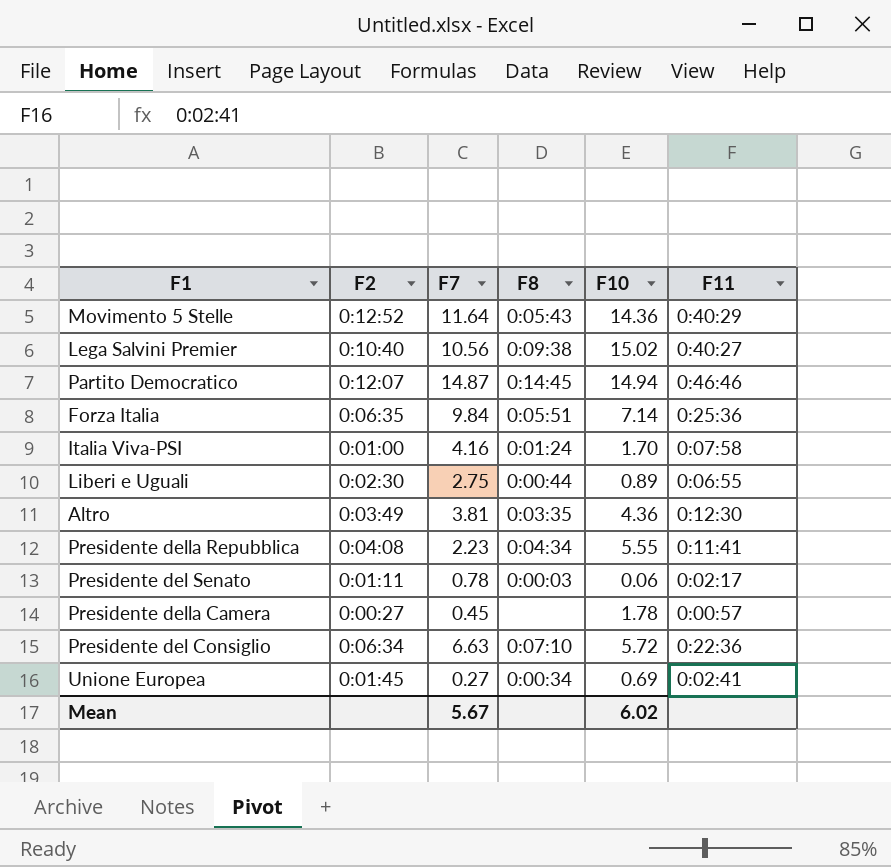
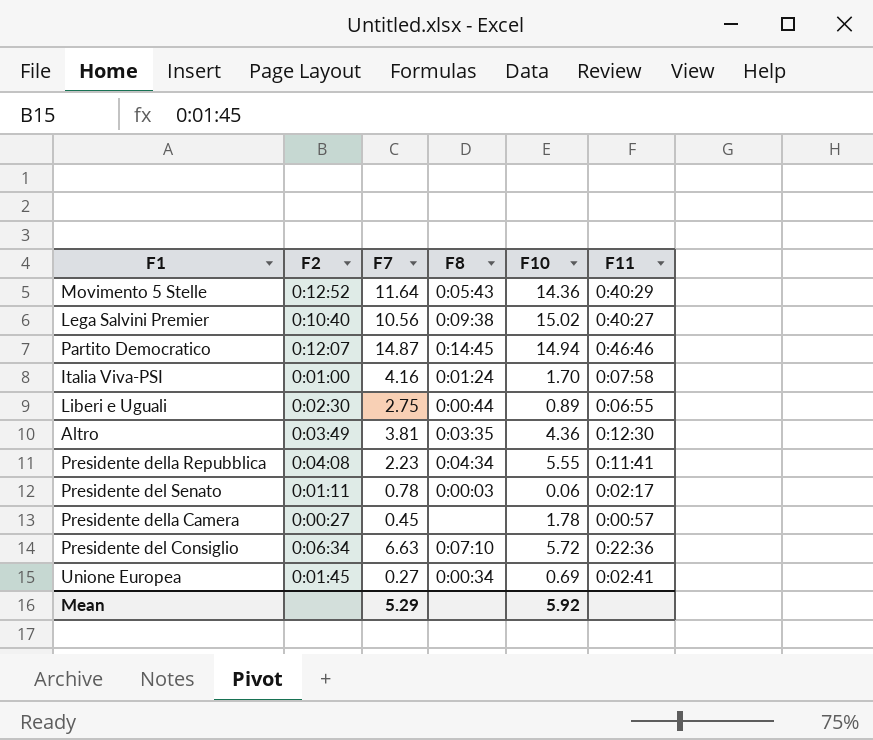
row Forza Italia: 0:06:35 | 9.84 | 0:05:51 | 7.14 | 0:25:36 -> none
Mean | F7: 5.67 -> 5.29
Mean | F10: 6.02 -> 5.92

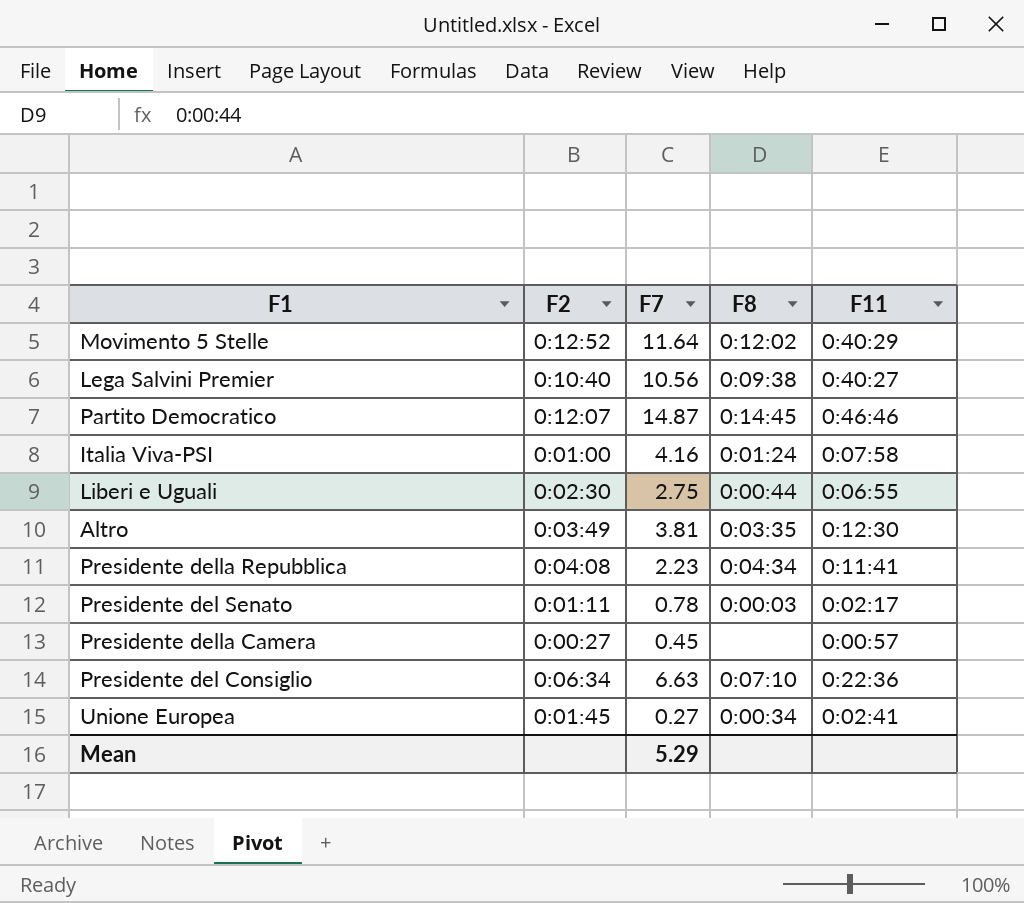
column F10 | position: 5 -> none
Movimento 5 Stelle | F8: 0:05:43 -> 0:12:02

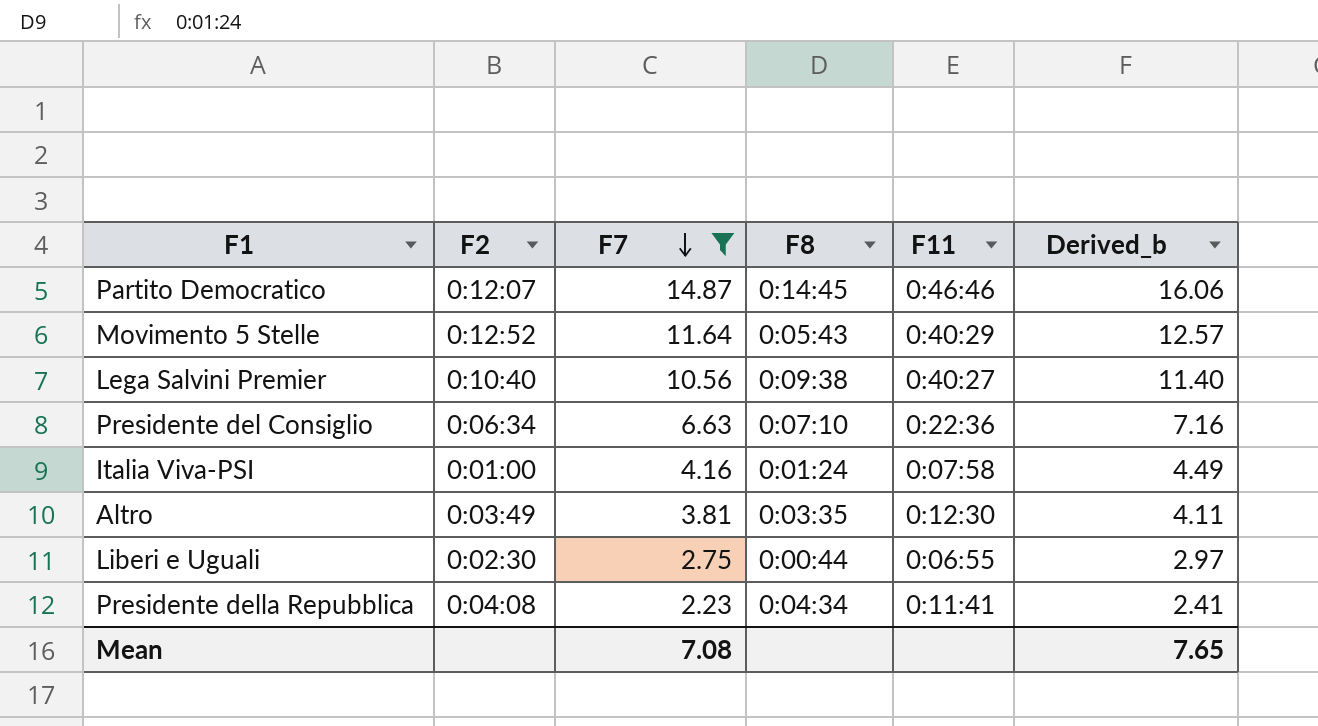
filter: none -> F7 >= 2.23
row order: none -> F7 descending
column Derived_b | formula: none -> [F7] * 1.08
Movimento 5 Stelle | F8: 0:12:02 -> 0:05:43
Mean | F7: 5.29 -> 7.08

